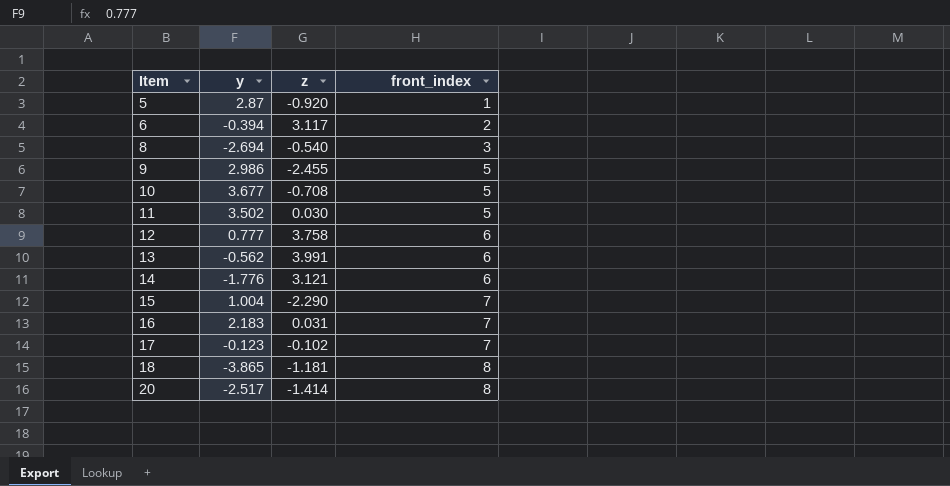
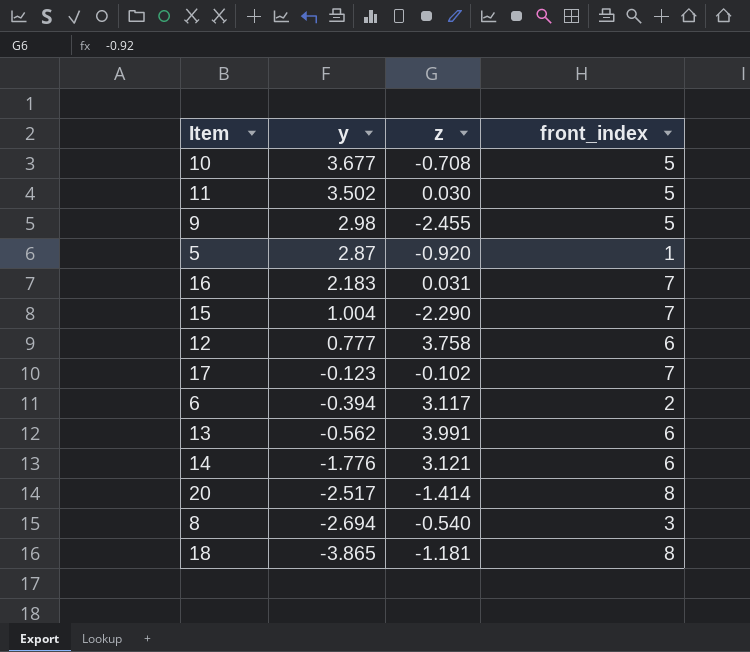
row order: Item ascending -> y descending
9 | y: 2.986 -> 2.98

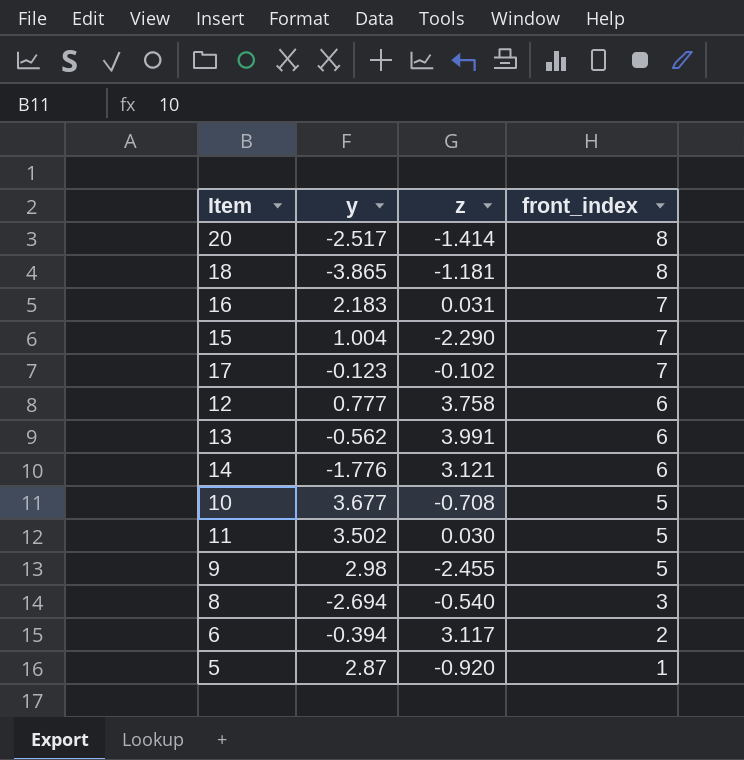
row order: y descending -> front_index descending

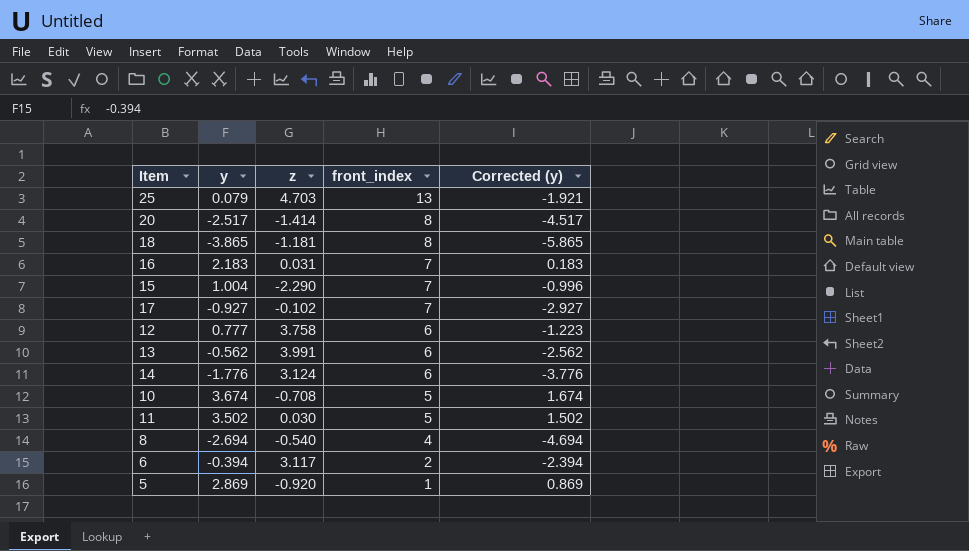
column Corrected (y) | formula: none -> [y] - 2
row 9: 2.98 | -2.455 | 5 -> none
row 25: none -> 0.079 | 4.703 | 13 | -1.921
17 | y: -0.123 -> -0.927
14 | z: 3.121 -> 3.124
10 | y: 3.677 -> 3.674
8 | front_index: 3 -> 4
5 | y: 2.87 -> 2.869

